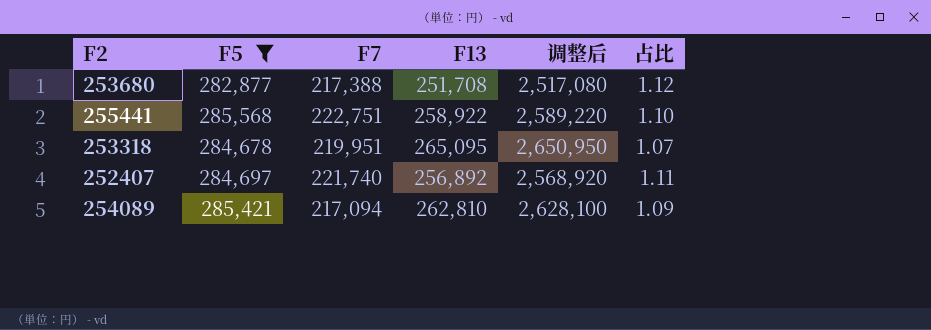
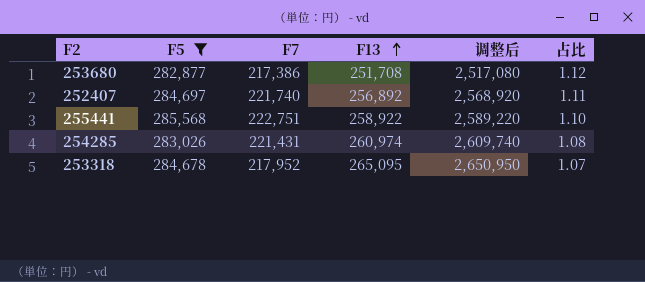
row order: none -> F13 ascending
row 254089: 285,421 | 217,094 | 262,810 | 2,628,100 | 1.09 -> none
253680 | F7: 217,388 -> 217,386
row 254285: none -> 283,026 | 221,431 | 260,974 | 2,609,740 | 1.08
253318 | F7: 219,951 -> 217,952

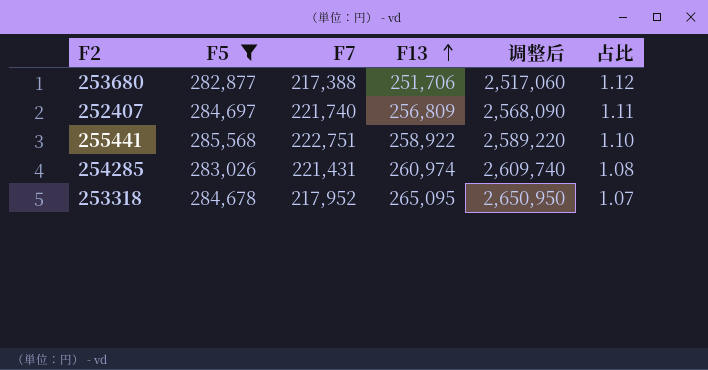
253680 | F7: 217,386 -> 217,388
253680 | F13: 251,708 -> 251,706
253680 | 调整后: 2,517,080 -> 2,517,060
252407 | F13: 256,892 -> 256,809
252407 | 调整后: 2,568,920 -> 2,568,090

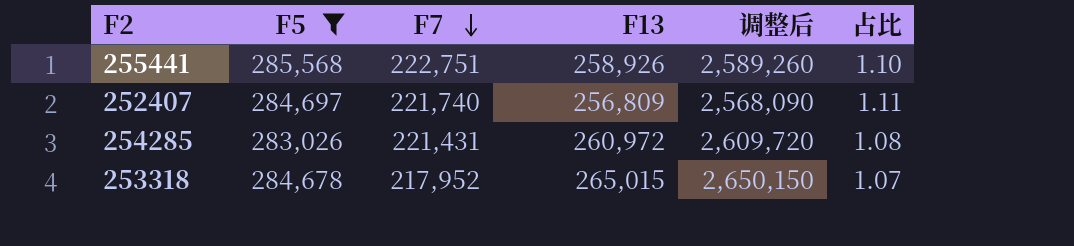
row order: F13 ascending -> F7 descending
row 253680: 282,877 | 217,388 | 251,706 | 2,517,060 | 1.12 -> none
255441 | F13: 258,922 -> 258,926
255441 | 调整后: 2,589,220 -> 2,589,260
254285 | F13: 260,974 -> 260,972
254285 | 调整后: 2,609,740 -> 2,609,720
253318 | F13: 265,095 -> 265,015
253318 | 调整后: 2,650,950 -> 2,650,150

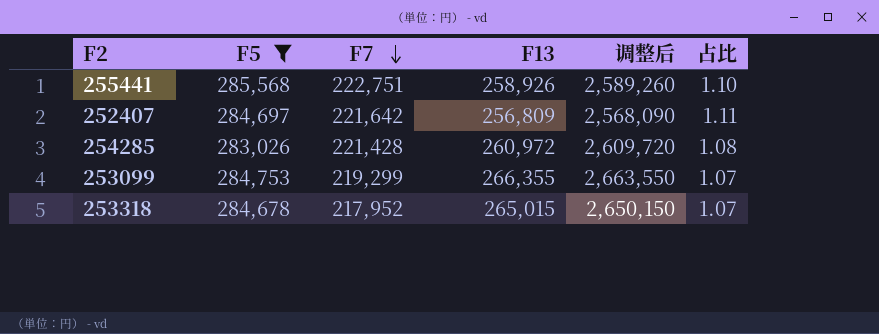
252407 | F7: 221,740 -> 221,642
254285 | F7: 221,431 -> 221,428
row 253099: none -> 284,753 | 219,299 | 266,355 | 2,663,550 | 1.07

